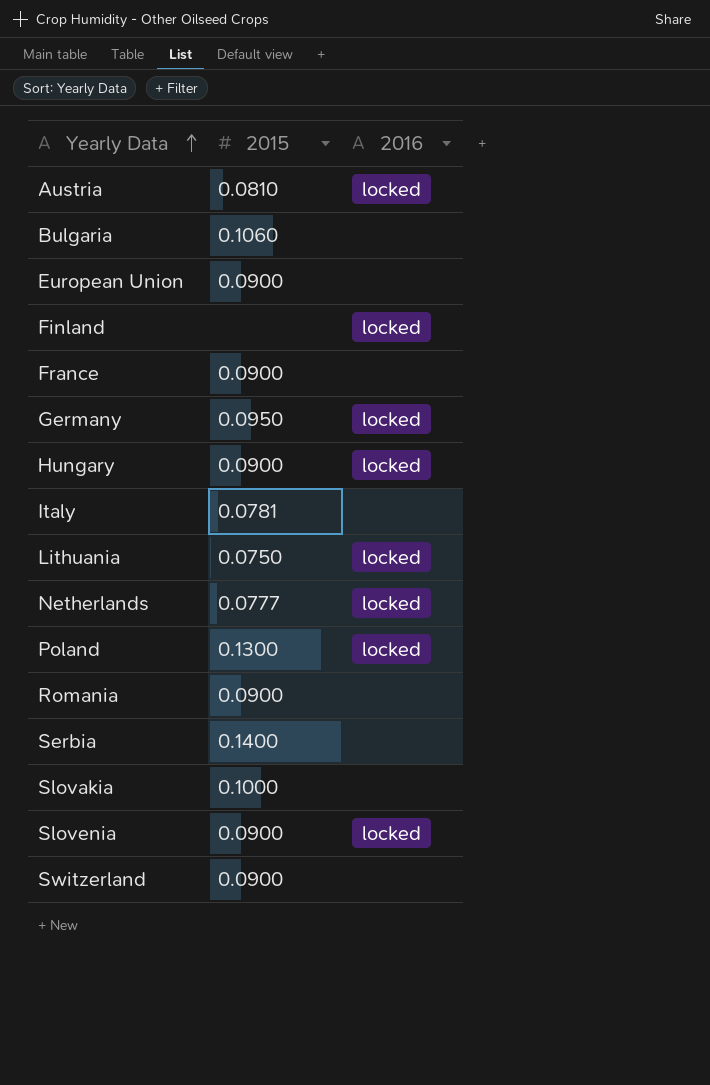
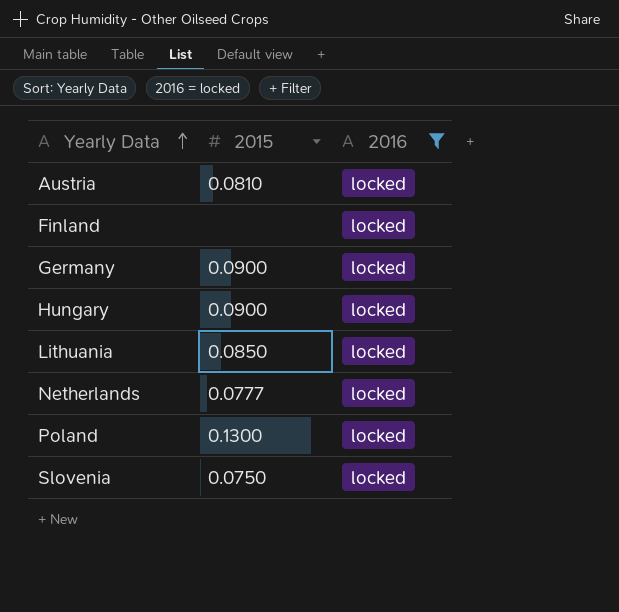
filter: none -> 2016 = locked
Germany | 2015: 0.0950 -> 0.0900
Lithuania | 2015: 0.0750 -> 0.0850
Slovenia | 2015: 0.0900 -> 0.0750

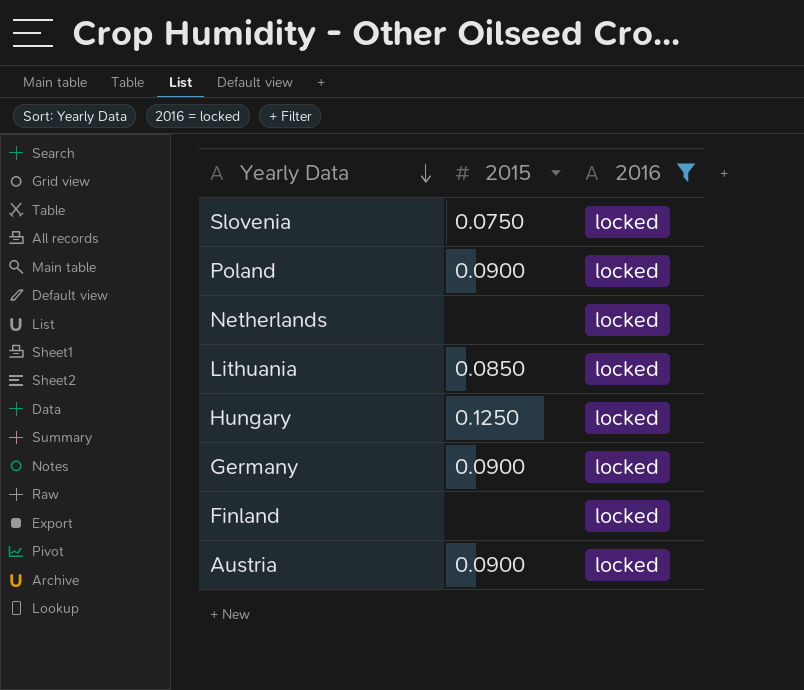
row order: Yearly Data ascending -> Yearly Data descending
Poland | 2015: 0.1300 -> 0.0900
Netherlands | 2015: 0.0777 -> none
Hungary | 2015: 0.0900 -> 0.1250
Austria | 2015: 0.0810 -> 0.0900

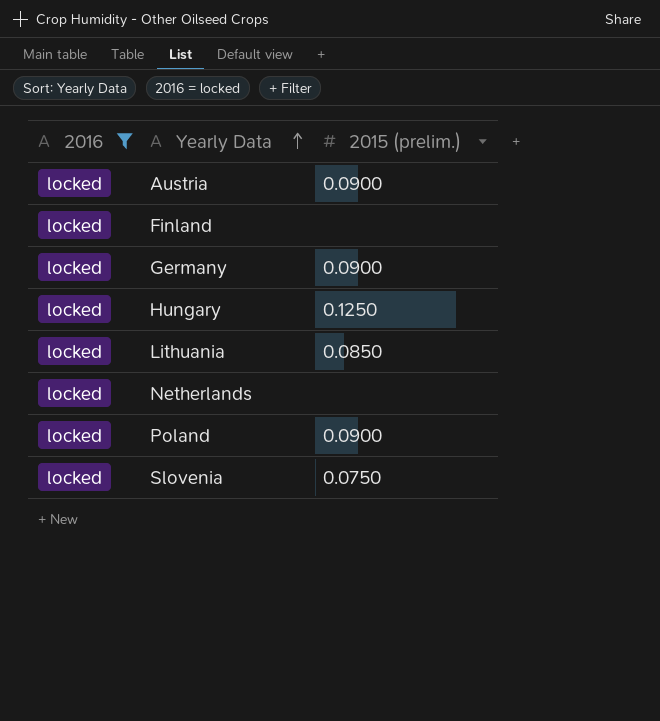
row order: Yearly Data descending -> Yearly Data ascending
column 2016 | position: 3 -> 1
column name: 2015 -> 2015 (prelim.)

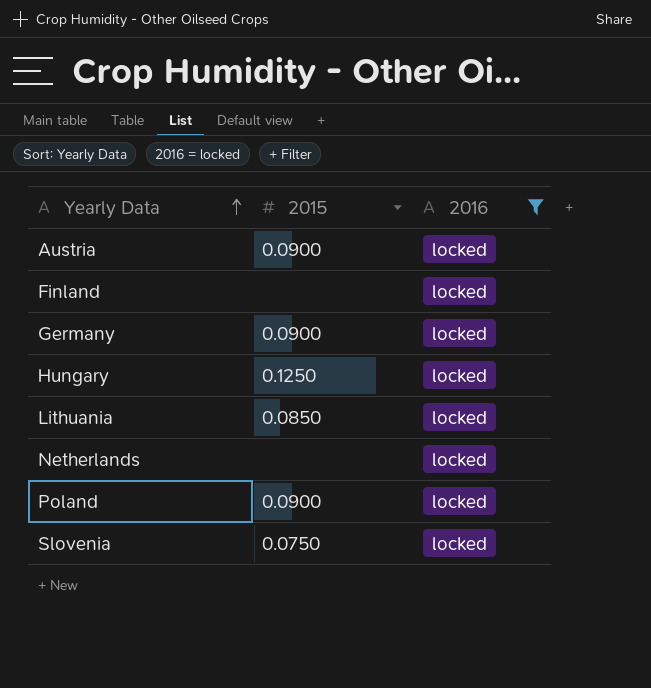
column name: 2015 (prelim.) -> 2015
column 2016 | position: 1 -> 3

